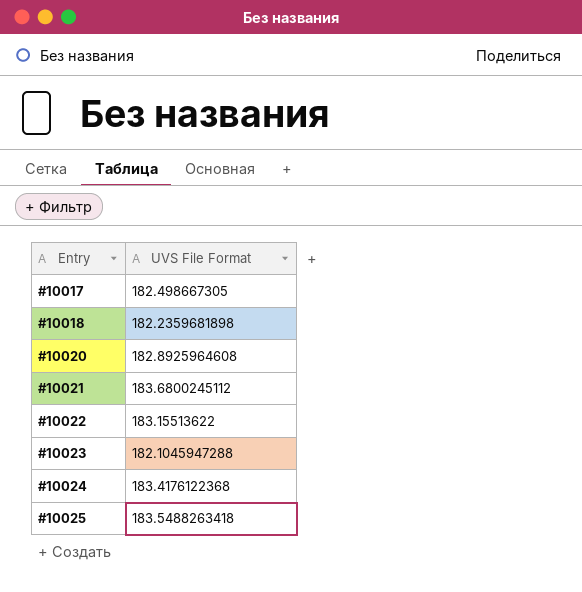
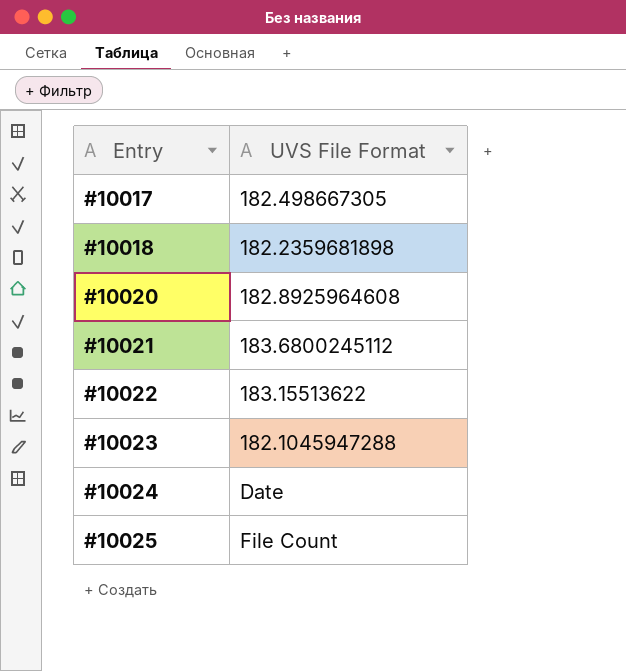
#10024 | UVS File Format: 183.4176122368 -> Date
#10025 | UVS File Format: 183.5488263418 -> File Count

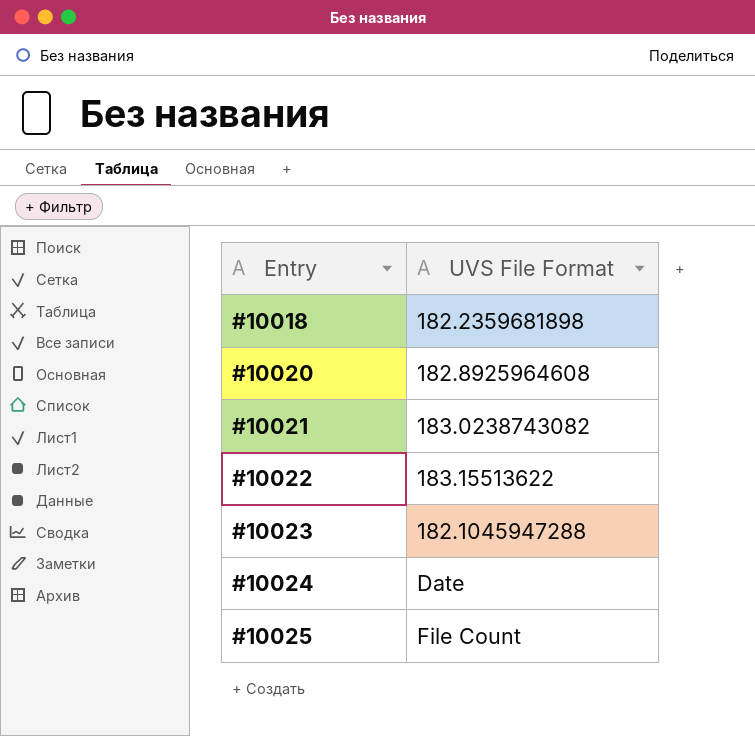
row #10017: 182.498667305 -> none
#10021 | UVS File Format: 183.6800245112 -> 183.0238743082

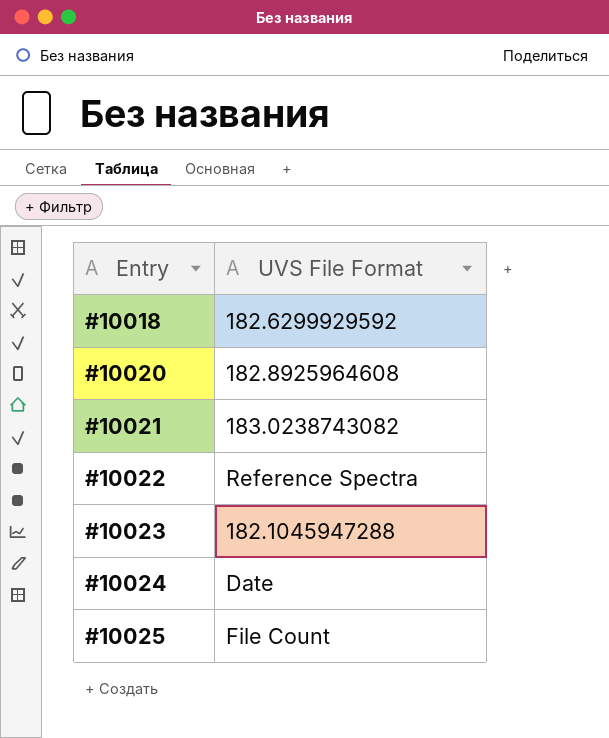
#10018 | UVS File Format: 182.2359681898 -> 182.6299929592
#10022 | UVS File Format: 183.15513622 -> Reference Spectra

